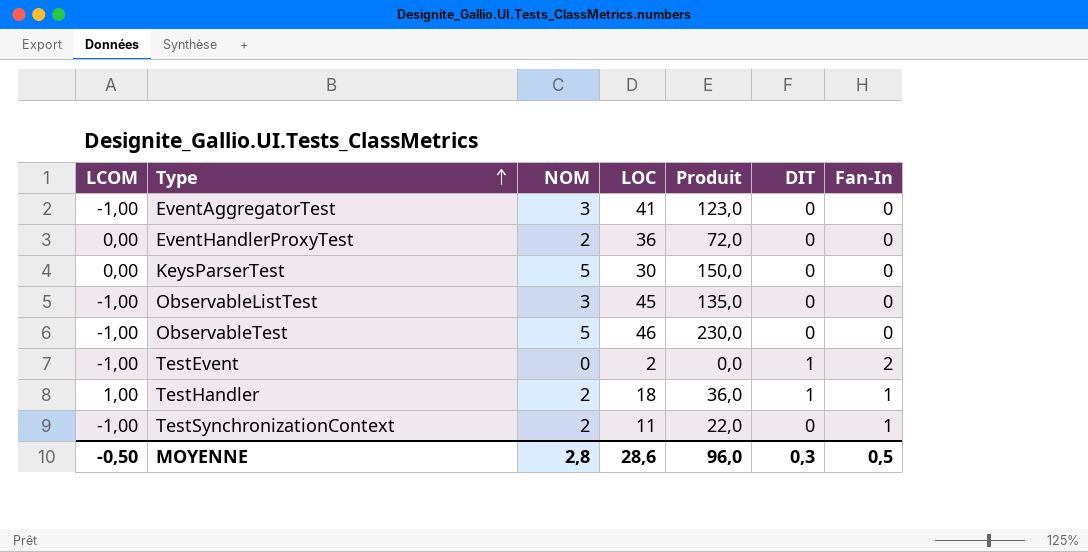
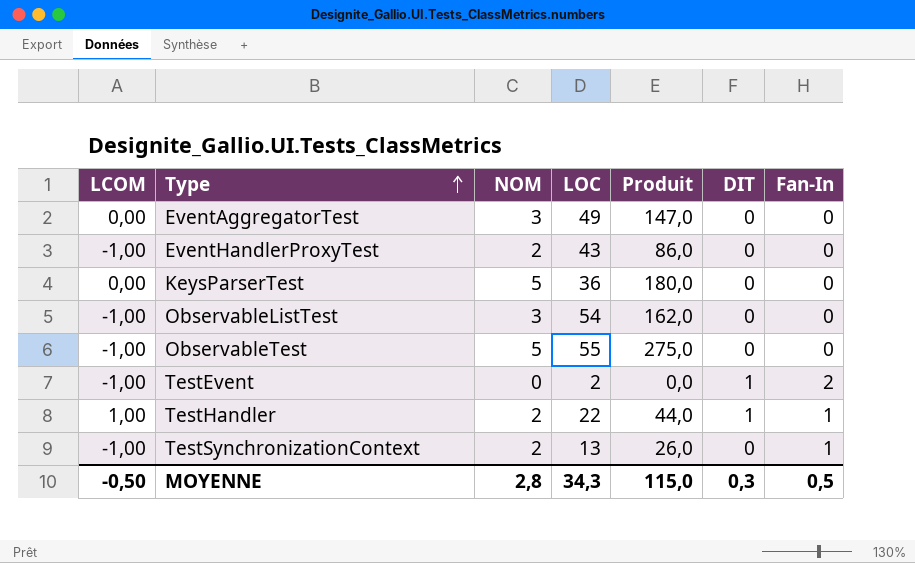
EventAggregatorTest | LCOM: -1,00 -> 0,00
EventAggregatorTest | LOC: 41 -> 49
EventAggregatorTest | Produit: 123,0 -> 147,0
EventHandlerProxyTest | LCOM: 0,00 -> -1,00
EventHandlerProxyTest | LOC: 36 -> 43
EventHandlerProxyTest | Produit: 72,0 -> 86,0
KeysParserTest | LOC: 30 -> 36
KeysParserTest | Produit: 150,0 -> 180,0
ObservableListTest | LOC: 45 -> 54
ObservableListTest | Produit: 135,0 -> 162,0
ObservableTest | LOC: 46 -> 55
ObservableTest | Produit: 230,0 -> 275,0
TestHandler | LOC: 18 -> 22
TestHandler | Produit: 36,0 -> 44,0
TestSynchronizationContext | LOC: 11 -> 13
TestSynchronizationContext | Produit: 22,0 -> 26,0
MOYENNE | LOC: 28,6 -> 34,3
MOYENNE | Produit: 96,0 -> 115,0

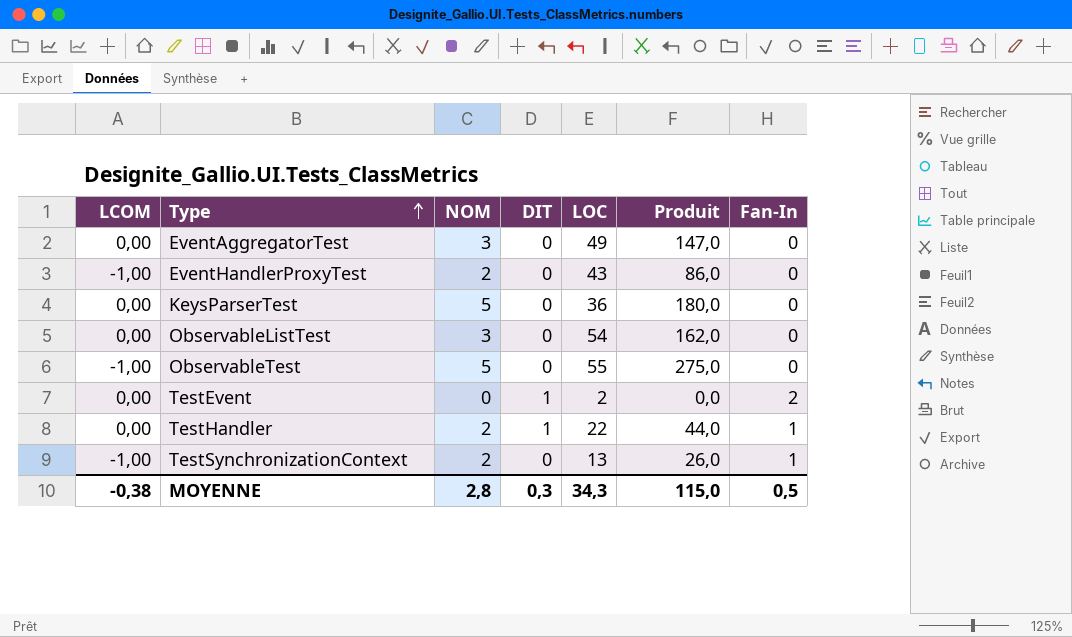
column DIT | position: 6 -> 4
ObservableListTest | LCOM: -1,00 -> 0,00
TestEvent | LCOM: -1,00 -> 0,00
TestHandler | LCOM: 1,00 -> 0,00
MOYENNE | LCOM: -0,50 -> -0,38

